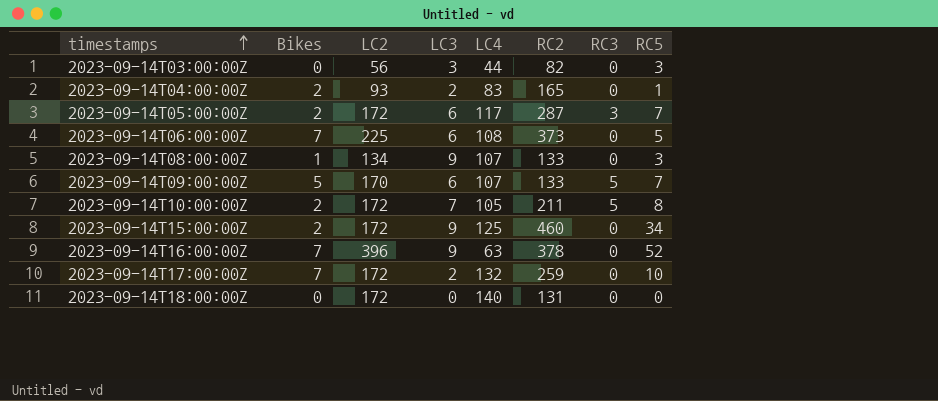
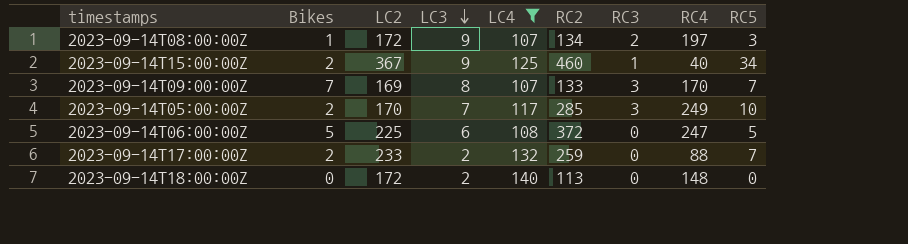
filter: none -> LC4 >= 107
row order: timestamps ascending -> LC3 descending
column RC4 | position: none -> 8
2023-09-14T08:00:00Z | LC2: 134 -> 172
2023-09-14T08:00:00Z | RC2: 133 -> 134
2023-09-14T08:00:00Z | RC3: 0 -> 2
2023-09-14T15:00:00Z | LC2: 172 -> 367
2023-09-14T15:00:00Z | RC3: 0 -> 1
2023-09-14T09:00:00Z | Bikes: 5 -> 7
2023-09-14T09:00:00Z | LC2: 170 -> 169
2023-09-14T09:00:00Z | LC3: 6 -> 8
2023-09-14T09:00:00Z | RC3: 5 -> 3
2023-09-14T05:00:00Z | LC2: 172 -> 170
2023-09-14T05:00:00Z | LC3: 6 -> 7
2023-09-14T05:00:00Z | RC2: 287 -> 285
2023-09-14T05:00:00Z | RC5: 7 -> 10
2023-09-14T06:00:00Z | Bikes: 7 -> 5
2023-09-14T06:00:00Z | RC2: 373 -> 372
2023-09-14T17:00:00Z | Bikes: 7 -> 2
2023-09-14T17:00:00Z | LC2: 172 -> 233
2023-09-14T17:00:00Z | RC5: 10 -> 7
2023-09-14T18:00:00Z | LC3: 0 -> 2
2023-09-14T18:00:00Z | RC2: 131 -> 113

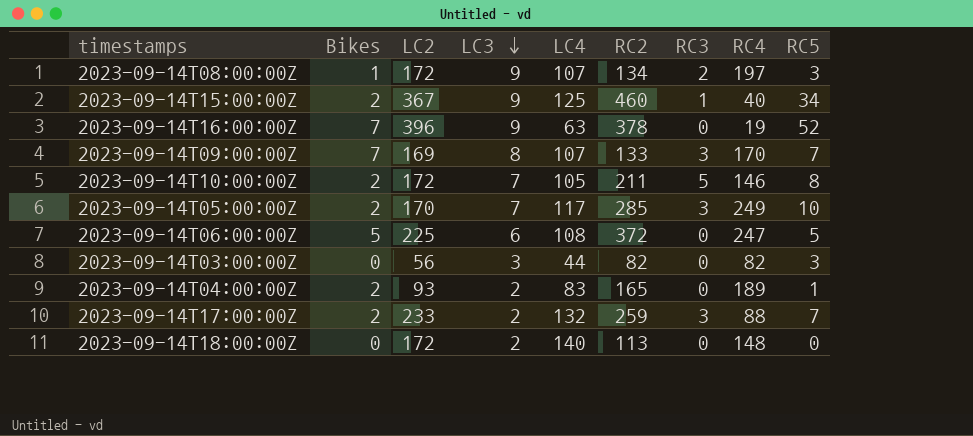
filter: LC4 >= 107 -> none
2023-09-14T17:00:00Z | RC3: 0 -> 3

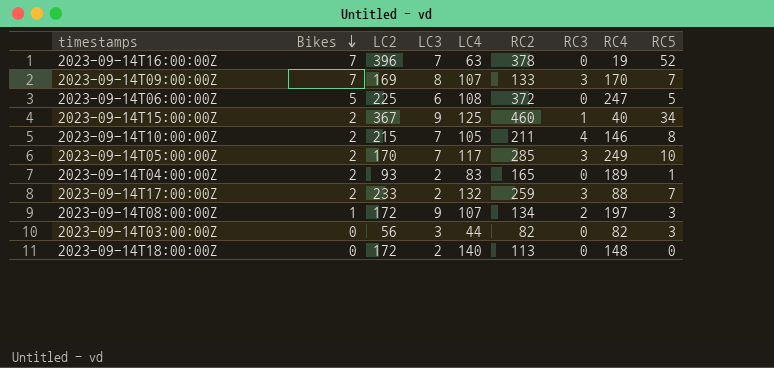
row order: LC3 descending -> Bikes descending
2023-09-14T16:00:00Z | LC3: 9 -> 7
2023-09-14T10:00:00Z | LC2: 172 -> 215
2023-09-14T10:00:00Z | RC3: 5 -> 4

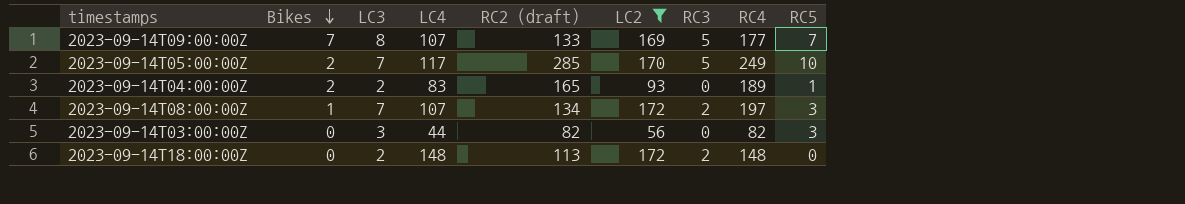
filter: none -> LC2 <= 172
column name: RC2 -> RC2 (draft)
column LC2 | position: 3 -> 6
2023-09-14T09:00:00Z | RC3: 3 -> 5
2023-09-14T09:00:00Z | RC4: 170 -> 177
2023-09-14T05:00:00Z | RC3: 3 -> 5
2023-09-14T08:00:00Z | LC3: 9 -> 7
2023-09-14T18:00:00Z | LC4: 140 -> 148
2023-09-14T18:00:00Z | RC3: 0 -> 2

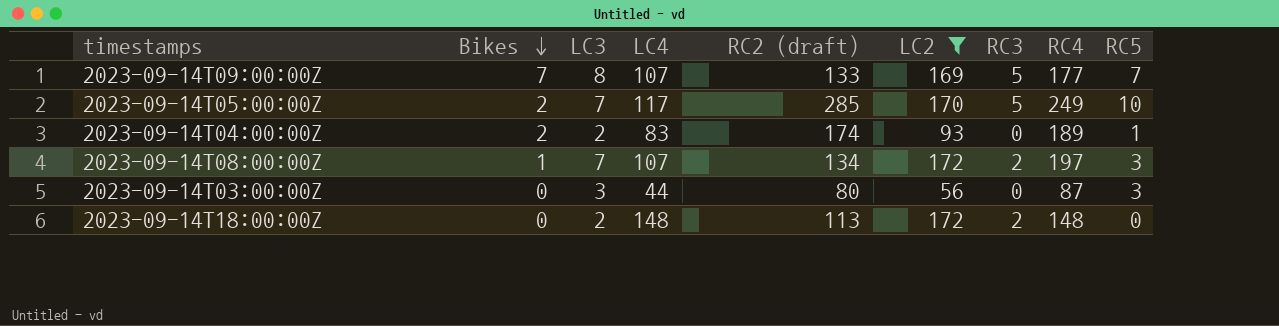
2023-09-14T04:00:00Z | RC2 (draft): 165 -> 174
2023-09-14T03:00:00Z | RC2 (draft): 82 -> 80
2023-09-14T03:00:00Z | RC4: 82 -> 87

